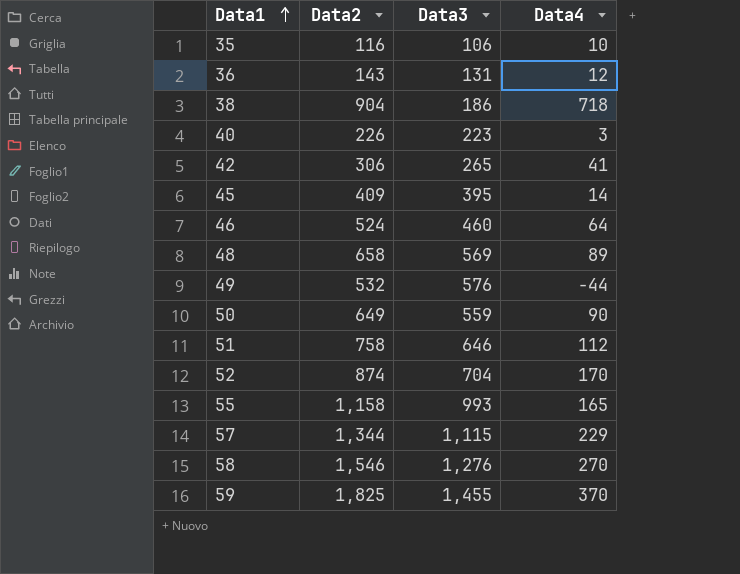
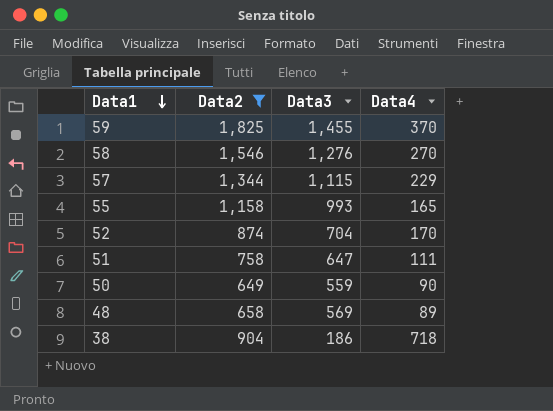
filter: none -> Data2 >= 649
row order: Data1 ascending -> Data1 descending
51 | Data3: 646 -> 647
51 | Data4: 112 -> 111

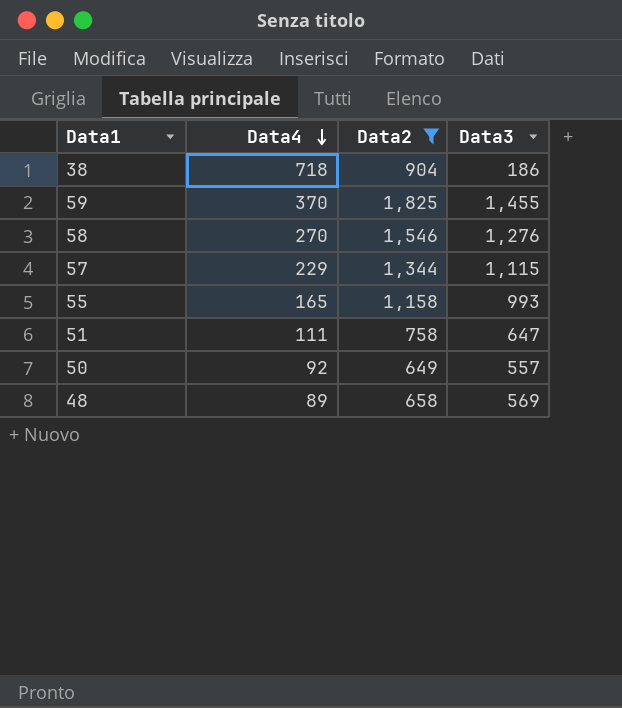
row order: Data1 descending -> Data4 descending
column Data4 | position: 4 -> 2
row 52: 874 | 704 | 170 -> none
50 | Data4: 90 -> 92
50 | Data3: 559 -> 557

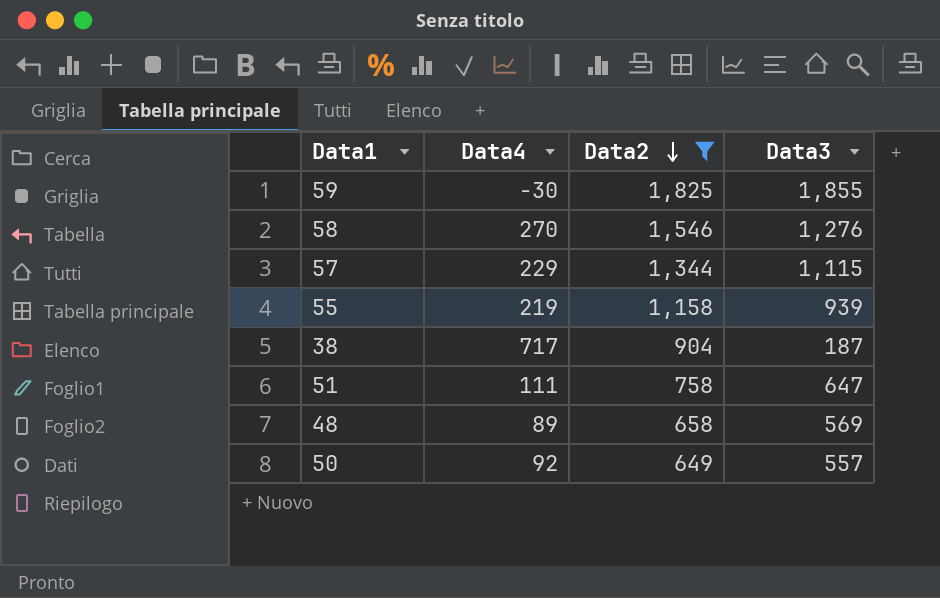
row order: Data4 descending -> Data2 descending
59 | Data4: 370 -> -30
59 | Data3: 1,455 -> 1,855
55 | Data4: 165 -> 219
55 | Data3: 993 -> 939
38 | Data4: 718 -> 717
38 | Data3: 186 -> 187

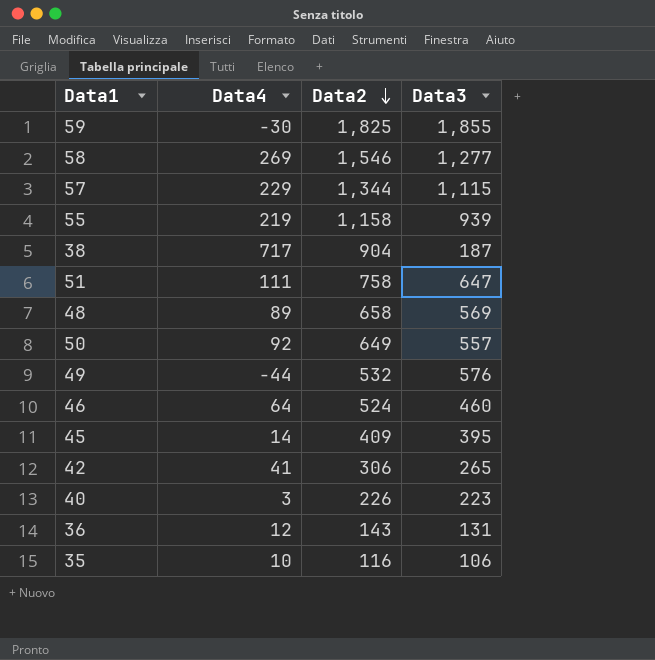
filter: Data2 >= 649 -> none
58 | Data4: 270 -> 269
58 | Data3: 1,276 -> 1,277

